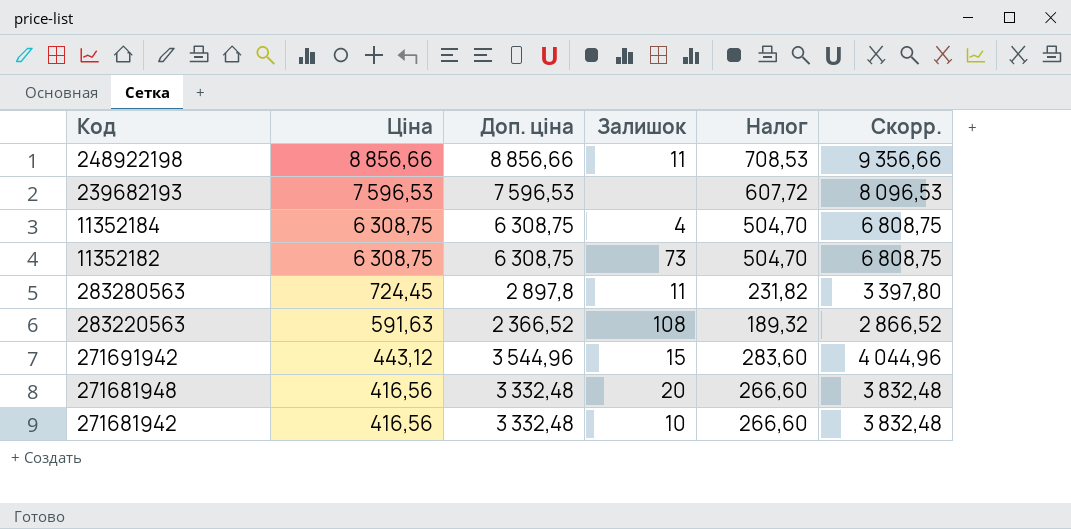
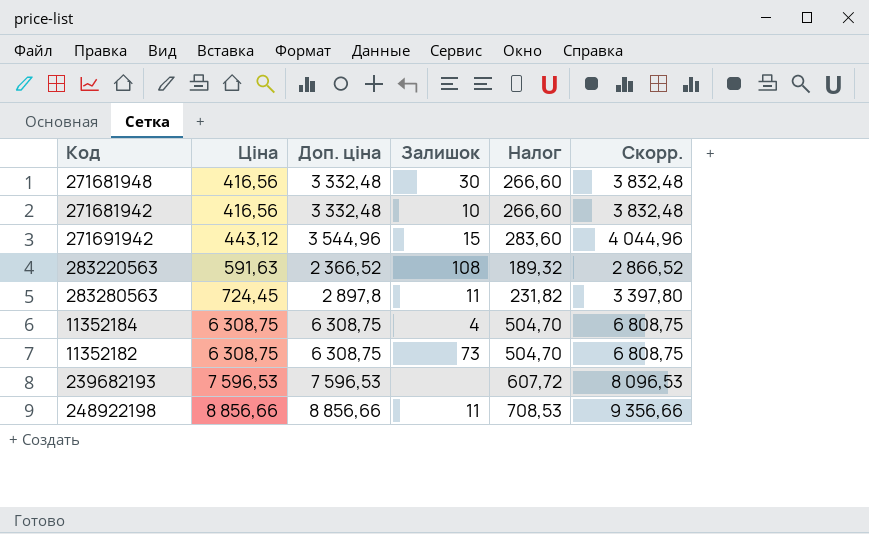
row order: Ціна descending -> Ціна ascending
271681948 | Залишок: 20 -> 30

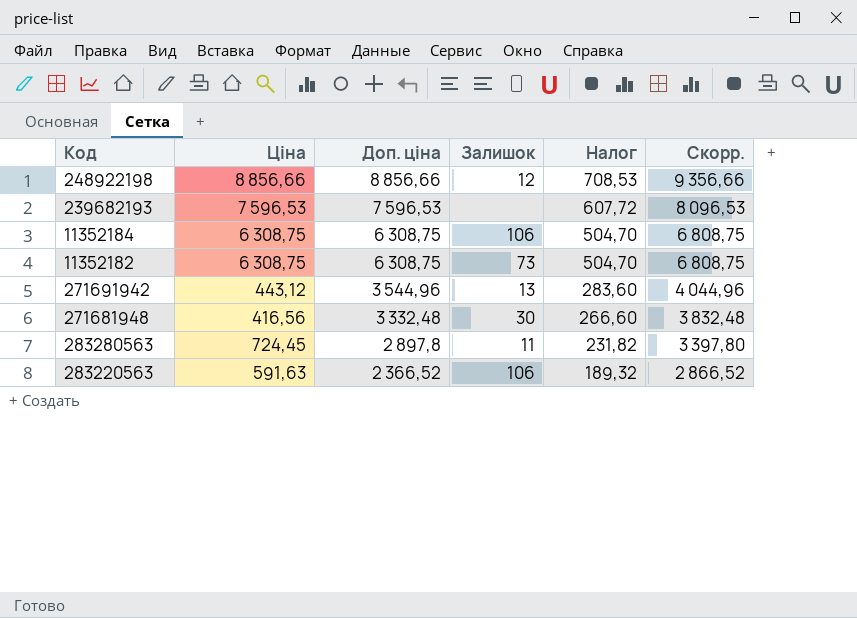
row order: Ціна ascending -> Доп. ціна descending
row 271681942: 416,56 | 3 332,48 | 10 | 266,60 | 3 832,48 -> none
248922198 | Залишок: 11 -> 12
11352184 | Залишок: 4 -> 106
271691942 | Залишок: 15 -> 13
283220563 | Залишок: 108 -> 106

